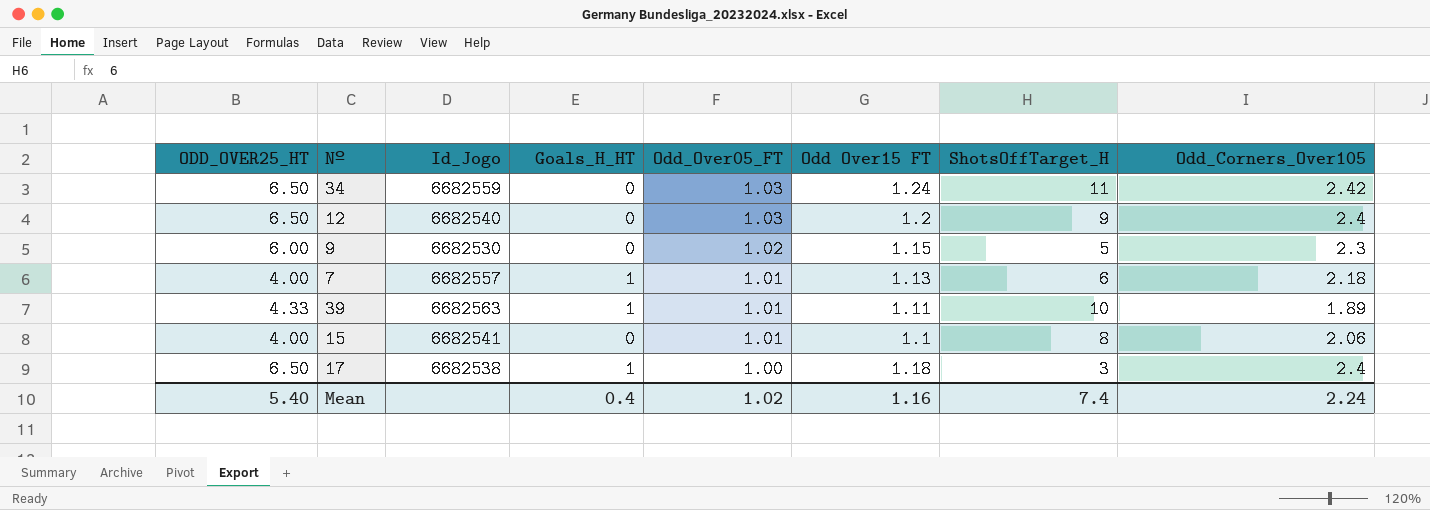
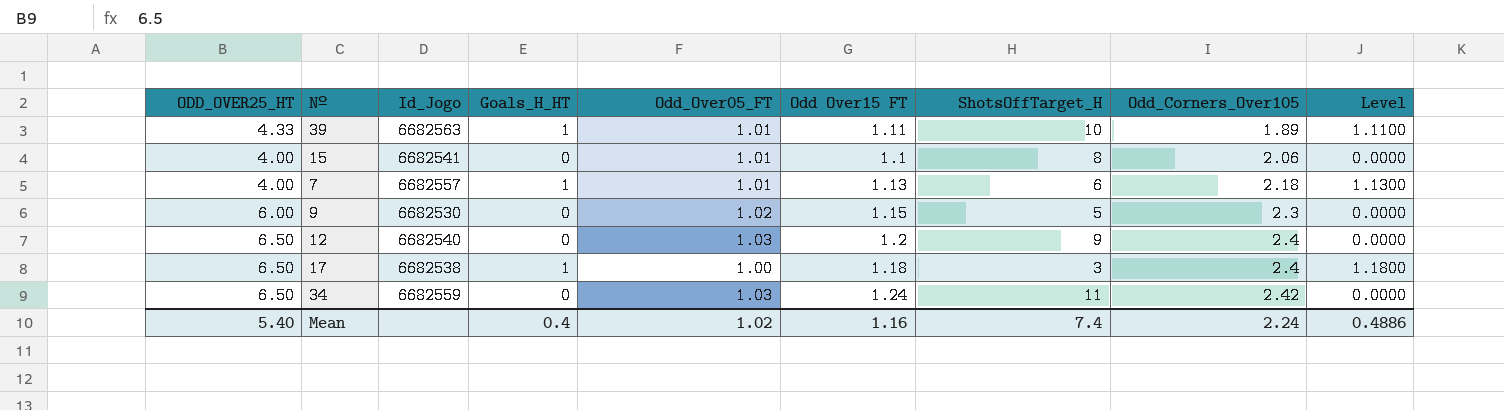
row order: Odd_Over05_FT descending -> Odd_Corners_Over105 ascending
column Level | formula: none -> [Goals_H_HT] * [Odd Over15 FT]

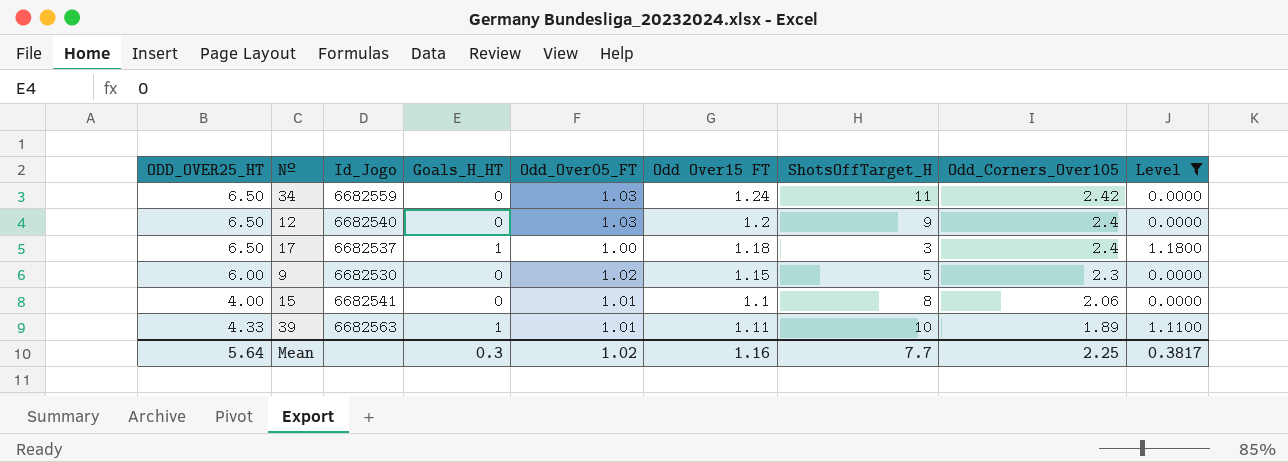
filter: none -> Level != 1.1300
row order: Odd_Corners_Over105 ascending -> Odd_Corners_Over105 descending
17 | Id_Jogo: 6682538 -> 6682537
Mean | ODD_OVER25_HT: 5.40 -> 5.64
Mean | Goals_H_HT: 0.4 -> 0.3
Mean | ShotsOffTarget_H: 7.4 -> 7.7
Mean | Odd_Corners_Over105: 2.24 -> 2.25
Mean | Level: 0.4886 -> 0.3817

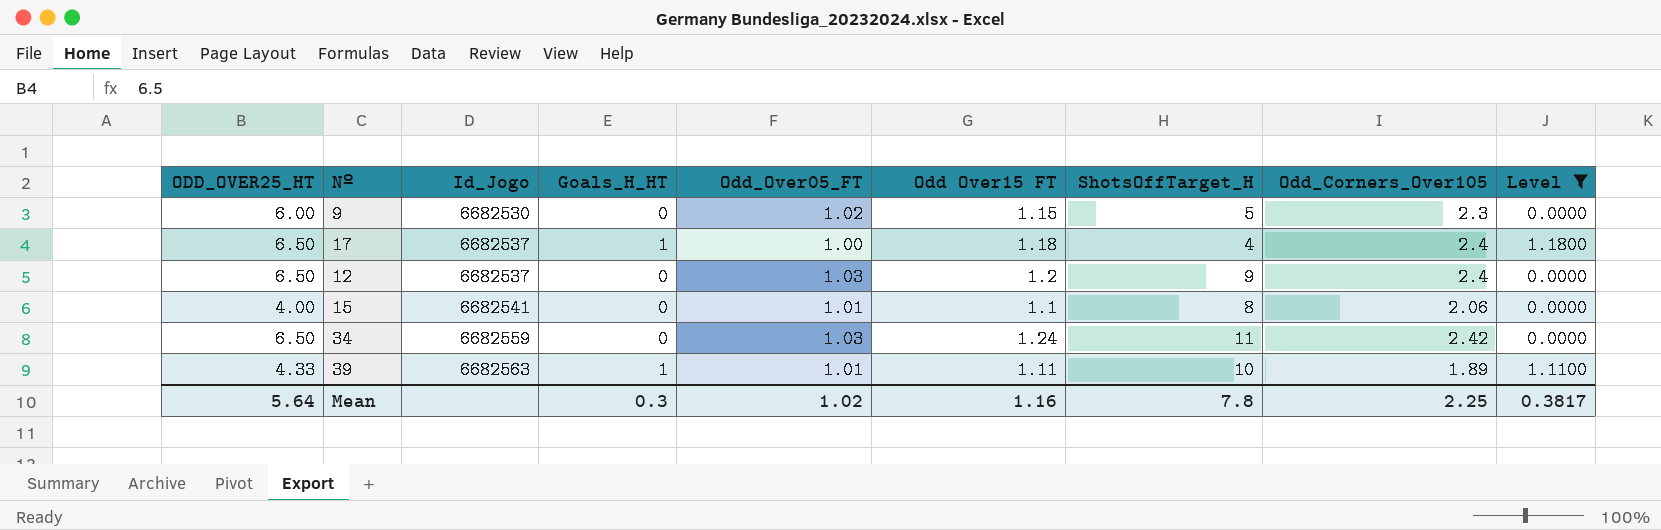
row order: Odd_Corners_Over105 descending -> Id_Jogo ascending
17 | ShotsOffTarget_H: 3 -> 4
12 | Id_Jogo: 6682540 -> 6682537
Mean | ShotsOffTarget_H: 7.7 -> 7.8

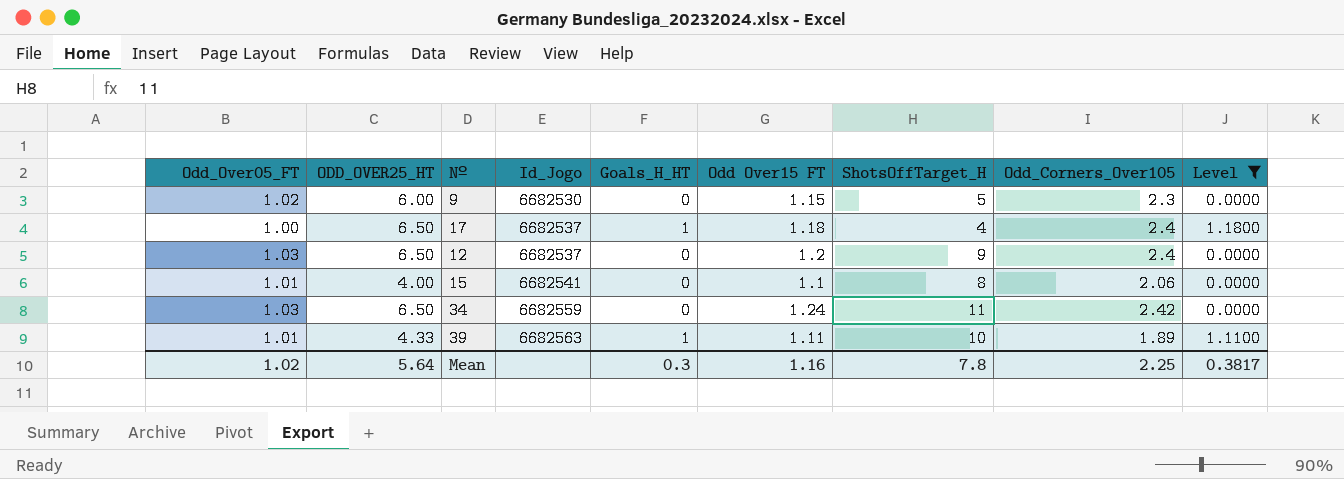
column Odd_Over05_FT | position: 5 -> 1

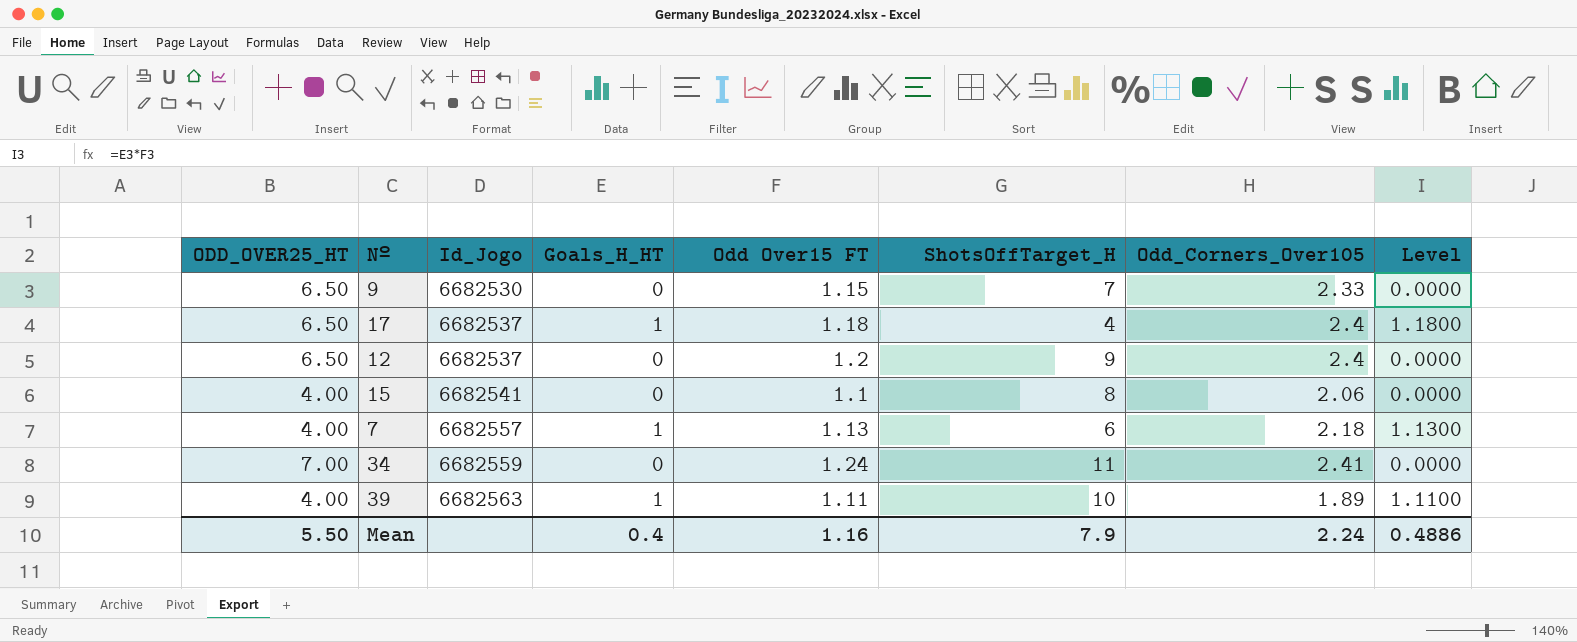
filter: Level != 1.1300 -> none
column Odd_Over05_FT | position: 1 -> none
9 | ODD_OVER25_HT: 6.00 -> 6.50
9 | ShotsOffTarget_H: 5 -> 7
9 | Odd_Corners_Over105: 2.3 -> 2.33
34 | ODD_OVER25_HT: 6.50 -> 7.00
34 | Odd_Corners_Over105: 2.42 -> 2.41
39 | ODD_OVER25_HT: 4.33 -> 4.00
Mean | ODD_OVER25_HT: 5.64 -> 5.50
Mean | Goals_H_HT: 0.3 -> 0.4
Mean | ShotsOffTarget_H: 7.8 -> 7.9
Mean | Odd_Corners_Over105: 2.25 -> 2.24
Mean | Level: 0.3817 -> 0.4886

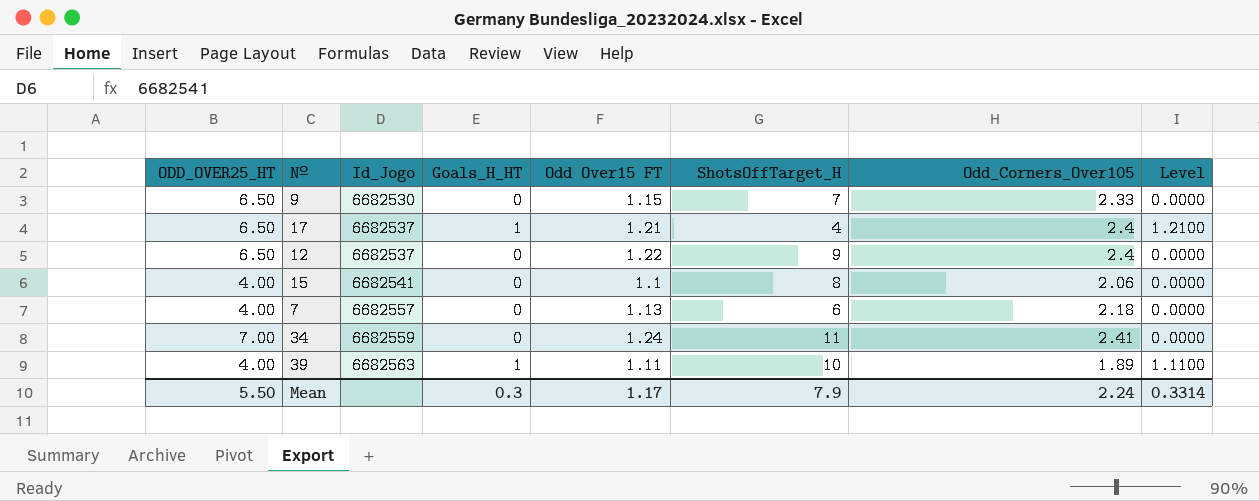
17 | Odd Over15 FT: 1.18 -> 1.21
17 | Level: 1.1800 -> 1.2100
12 | Odd Over15 FT: 1.2 -> 1.22
7 | Goals_H_HT: 1 -> 0
7 | Level: 1.1300 -> 0.0000
Mean | Goals_H_HT: 0.4 -> 0.3
Mean | Odd Over15 FT: 1.16 -> 1.17
Mean | Level: 0.4886 -> 0.3314

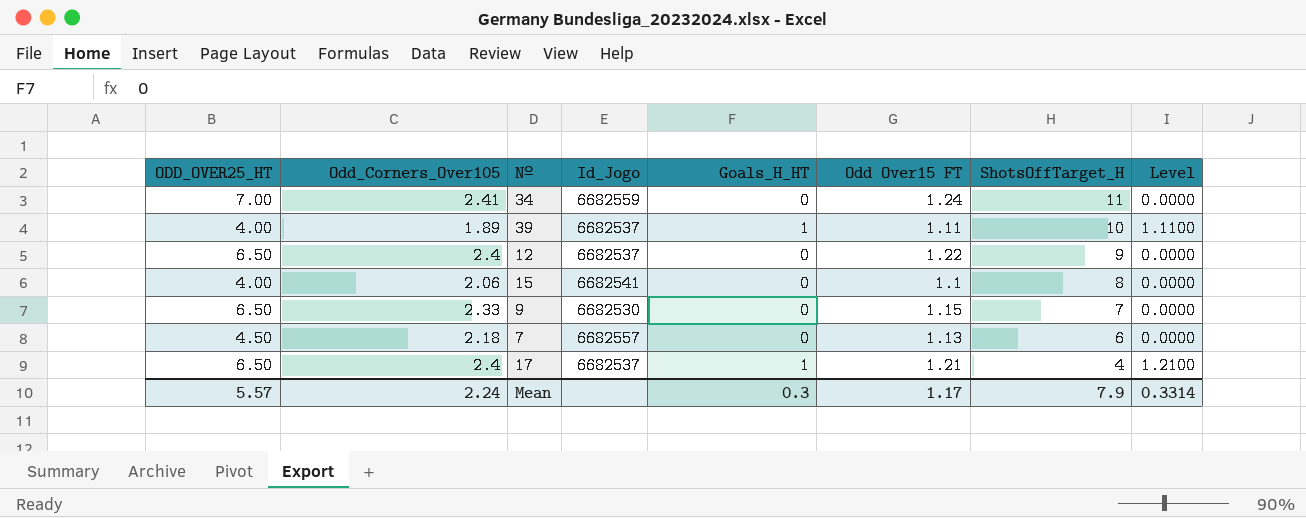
row order: Id_Jogo ascending -> ShotsOffTarget_H descending
column Odd_Corners_Over105 | position: 7 -> 2
39 | Id_Jogo: 6682563 -> 6682537
7 | ODD_OVER25_HT: 4.00 -> 4.50
Mean | ODD_OVER25_HT: 5.50 -> 5.57

